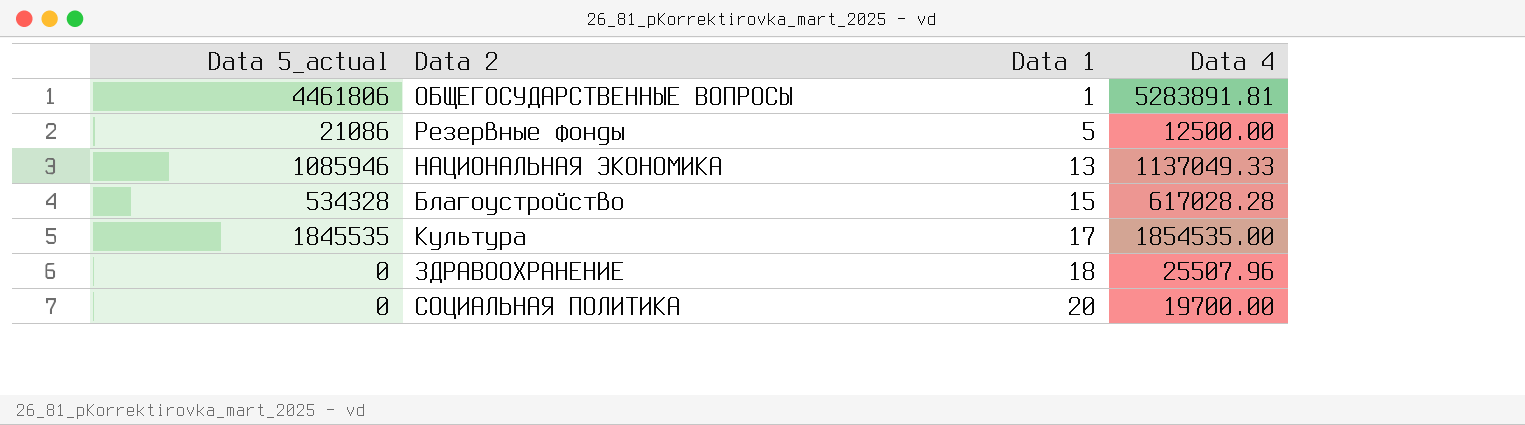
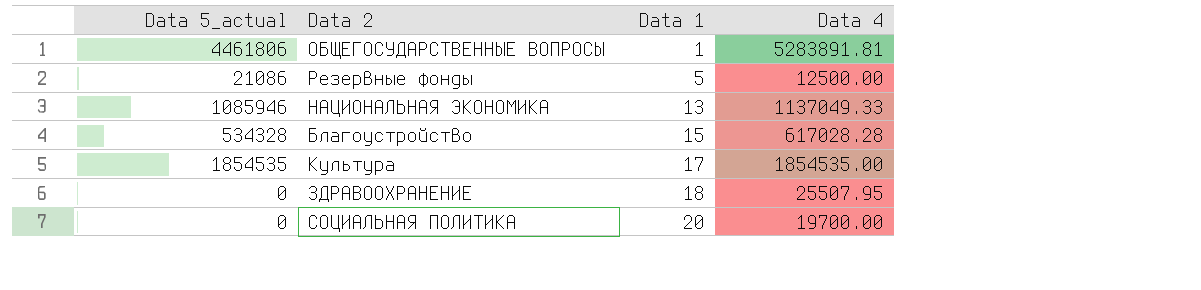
Культура | Data 5_actual: 1845535 -> 1854535
ЗДРАВООХРАНЕНИЕ | Data 4: 25507.96 -> 25507.95

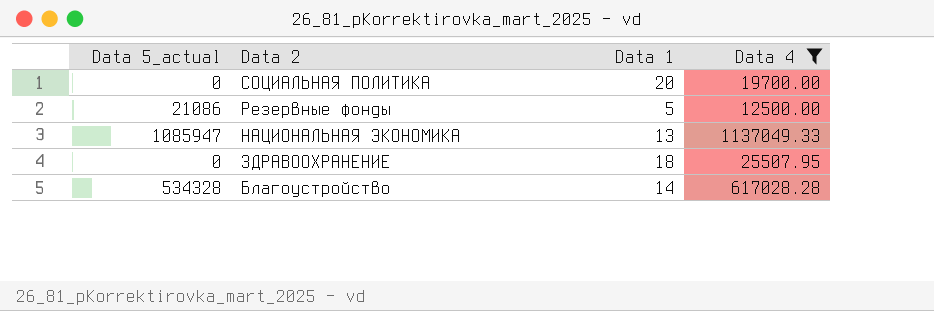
filter: none -> Data 4 <= 1137049.33
row order: Data 1 ascending -> Data 2 descending
НАЦИОНАЛЬНАЯ ЭКОНОМИКА | Data 5_actual: 1085946 -> 1085947
Благоустройство | Data 1: 15 -> 14

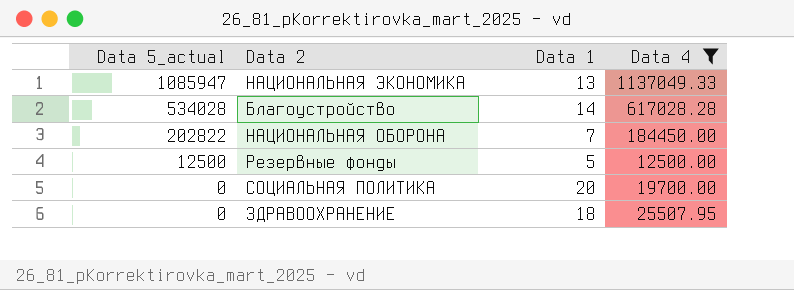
row order: Data 2 descending -> Data 5_actual descending
Благоустройство | Data 5_actual: 534328 -> 534028
row НАЦИОНАЛЬНАЯ ОБОРОНА: none -> 202822 | 7 | 184450.00
Резервные фонды | Data 5_actual: 21086 -> 12500

